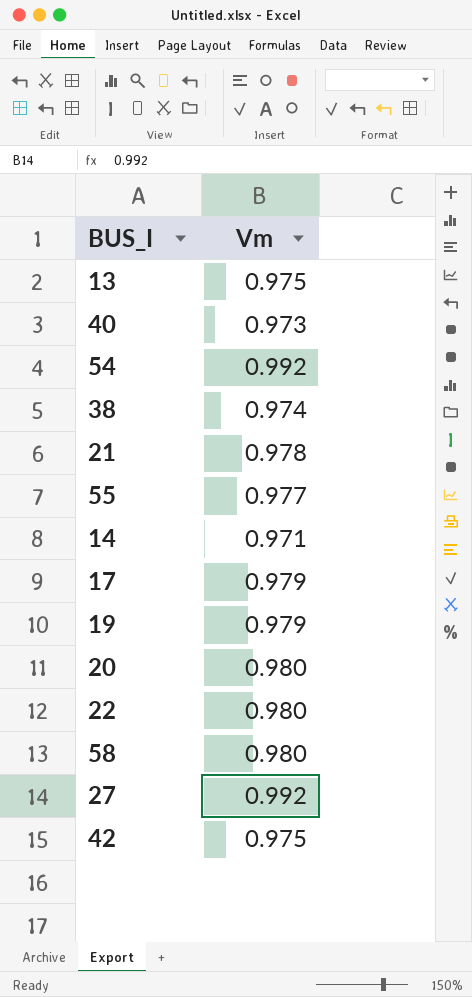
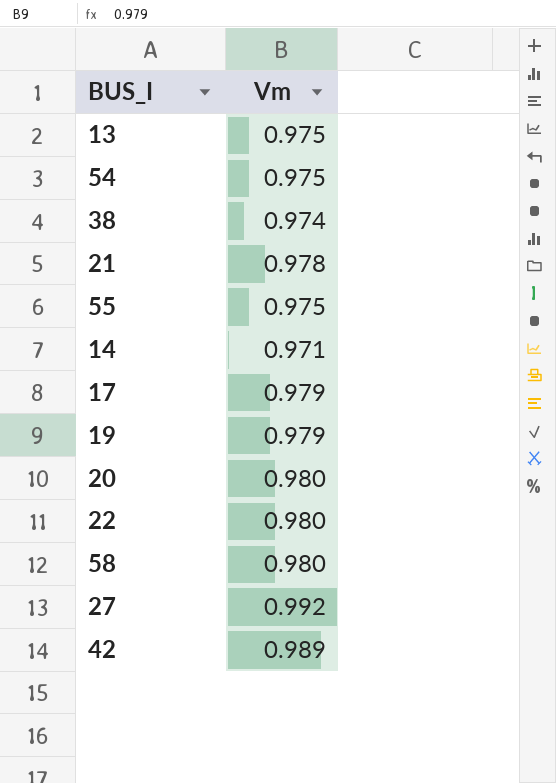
row 40: 0.973 -> none
54 | Vm: 0.992 -> 0.975
55 | Vm: 0.977 -> 0.975
42 | Vm: 0.975 -> 0.989

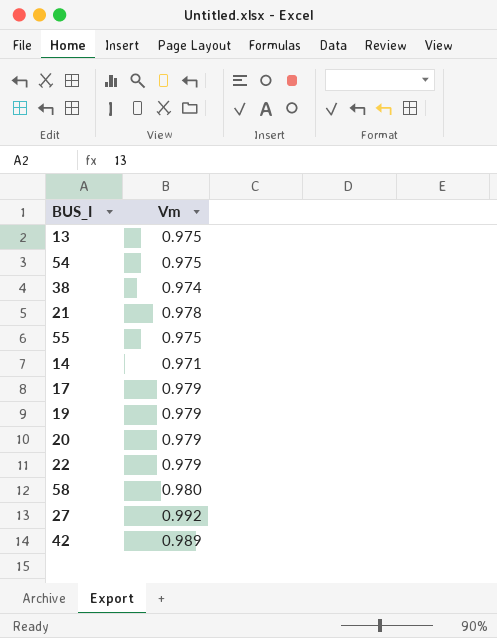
20 | Vm: 0.980 -> 0.979
22 | Vm: 0.980 -> 0.979

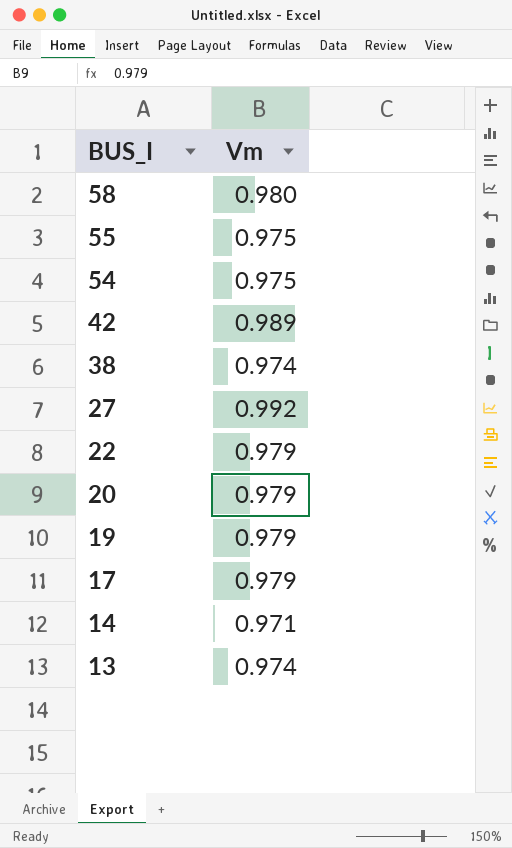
row order: none -> BUS_I descending
row 21: 0.978 -> none
13 | Vm: 0.975 -> 0.974

